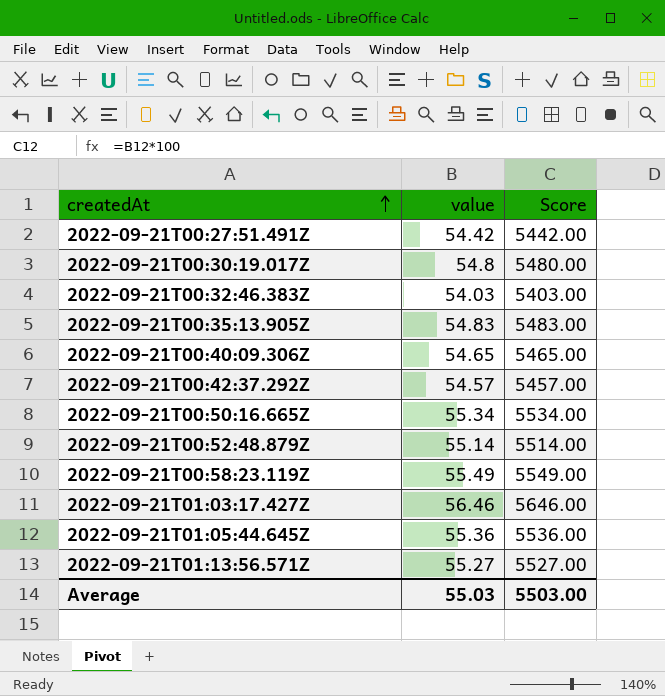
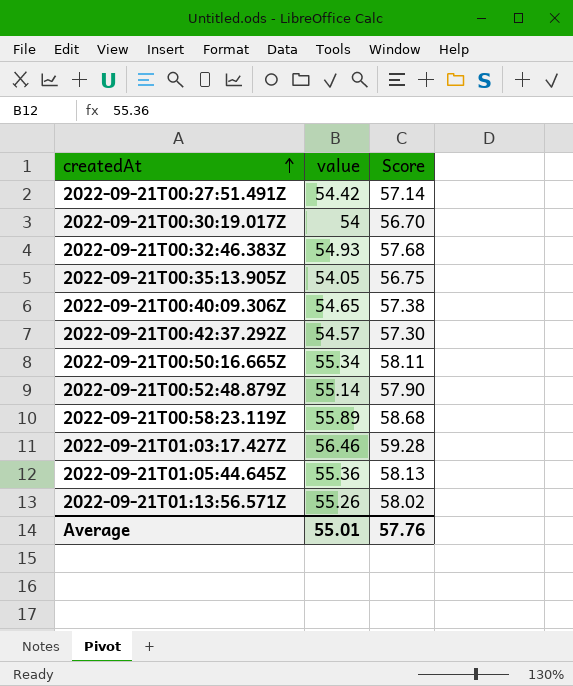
column Score | formula: [value] * 100 -> [value] * 1.05
2022-09-21T00:30:19.017Z | value: 54.8 -> 54
2022-09-21T00:32:46.383Z | value: 54.03 -> 54.93
2022-09-21T00:35:13.905Z | value: 54.83 -> 54.05
2022-09-21T00:58:23.119Z | value: 55.49 -> 55.89
2022-09-21T01:13:56.571Z | value: 55.27 -> 55.26
Average | value: 55.03 -> 55.01
Average | Score: 5503.00 -> 57.76

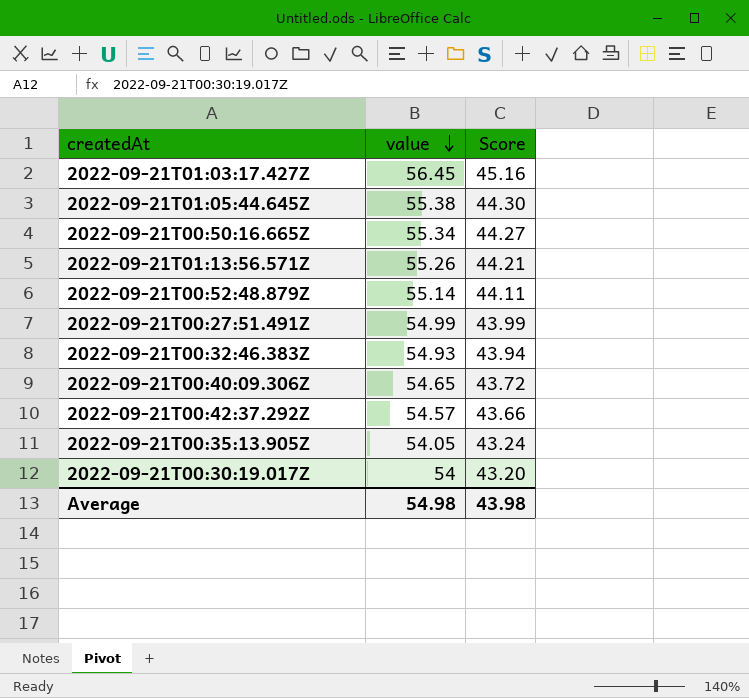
row order: createdAt ascending -> value descending
column Score | formula: [value] * 1.05 -> [value] * 0.8
row 2022-09-21T00:58:23.119Z: 55.89 | 58.68 -> none
2022-09-21T01:03:17.427Z | value: 56.46 -> 56.45
2022-09-21T01:05:44.645Z | value: 55.36 -> 55.38
2022-09-21T00:27:51.491Z | value: 54.42 -> 54.99
Average | value: 55.01 -> 54.98
Average | Score: 57.76 -> 43.98

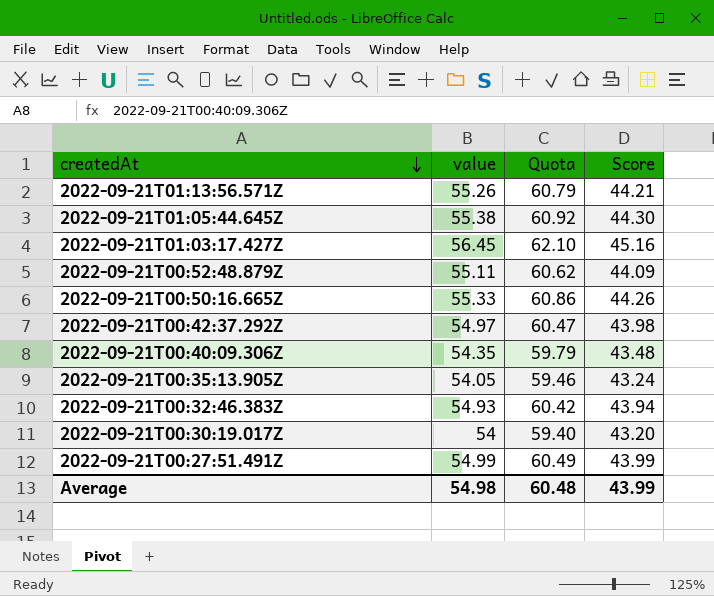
row order: value descending -> createdAt descending
column Quota | formula: none -> [value] * 1.1
2022-09-21T00:52:48.879Z | value: 55.14 -> 55.11
2022-09-21T00:52:48.879Z | Score: 44.11 -> 44.09
2022-09-21T00:50:16.665Z | value: 55.34 -> 55.33
2022-09-21T00:50:16.665Z | Score: 44.27 -> 44.26
2022-09-21T00:42:37.292Z | value: 54.57 -> 54.97
2022-09-21T00:42:37.292Z | Score: 43.66 -> 43.98
2022-09-21T00:40:09.306Z | value: 54.65 -> 54.35
2022-09-21T00:40:09.306Z | Score: 43.72 -> 43.48
Average | Score: 43.98 -> 43.99

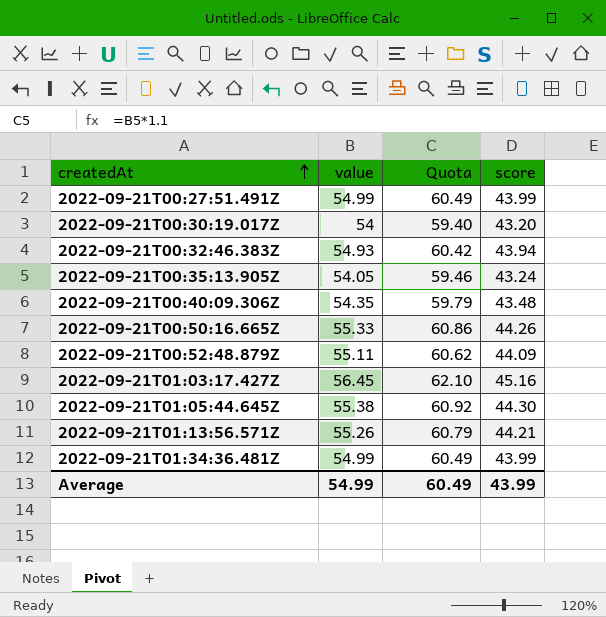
row order: createdAt descending -> createdAt ascending
column name: Score -> score
row 2022-09-21T00:42:37.292Z: 54.97 | 60.47 | 43.98 -> none
row 2022-09-21T01:34:36.481Z: none -> 54.99 | 60.49 | 43.99
Average | value: 54.98 -> 54.99
Average | Quota: 60.48 -> 60.49

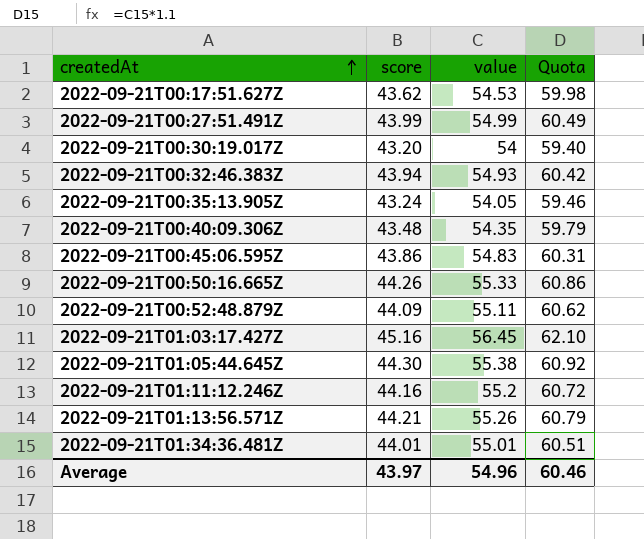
column score | position: 4 -> 2
row 2022-09-21T00:17:51.627Z: none -> 43.62 | 54.53 | 59.98
row 2022-09-21T00:45:06.595Z: none -> 43.86 | 54.83 | 60.31
row 2022-09-21T01:11:12.246Z: none -> 44.16 | 55.2 | 60.72
2022-09-21T01:34:36.481Z | score: 43.99 -> 44.01
2022-09-21T01:34:36.481Z | value: 54.99 -> 55.01
2022-09-21T01:34:36.481Z | Quota: 60.49 -> 60.51
Average | score: 43.99 -> 43.97
Average | value: 54.99 -> 54.96
Average | Quota: 60.49 -> 60.46

